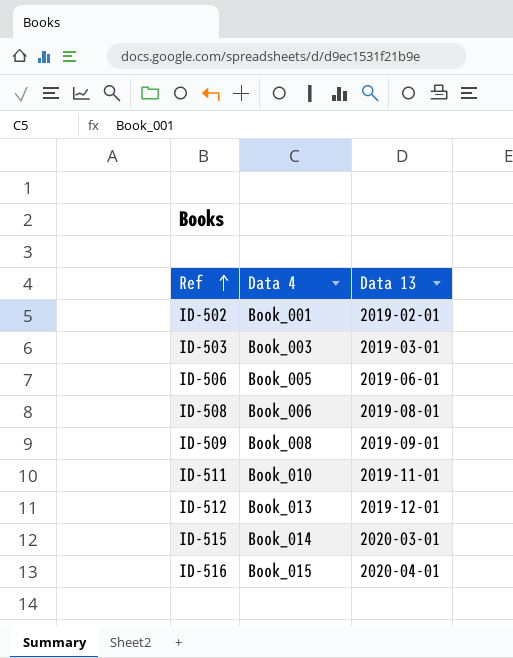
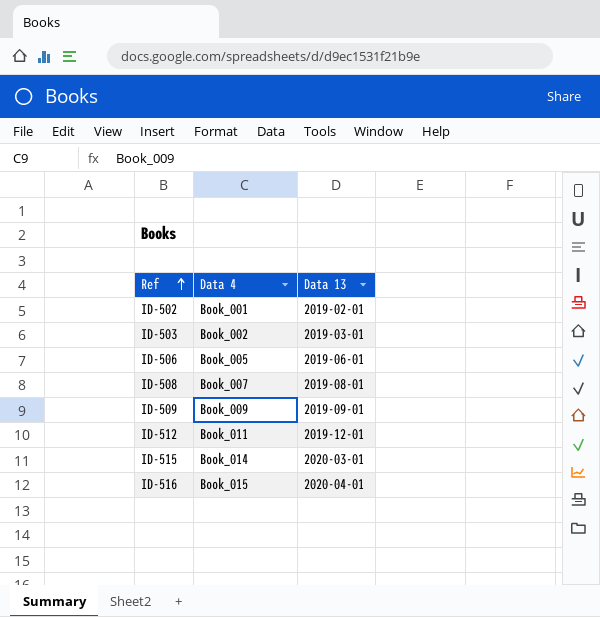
row ID-511: Book_010 | 2019-11-01 -> none
ID-503 | Data 4: Book_003 -> Book_002
ID-508 | Data 4: Book_006 -> Book_007
ID-509 | Data 4: Book_008 -> Book_009
ID-512 | Data 4: Book_013 -> Book_011

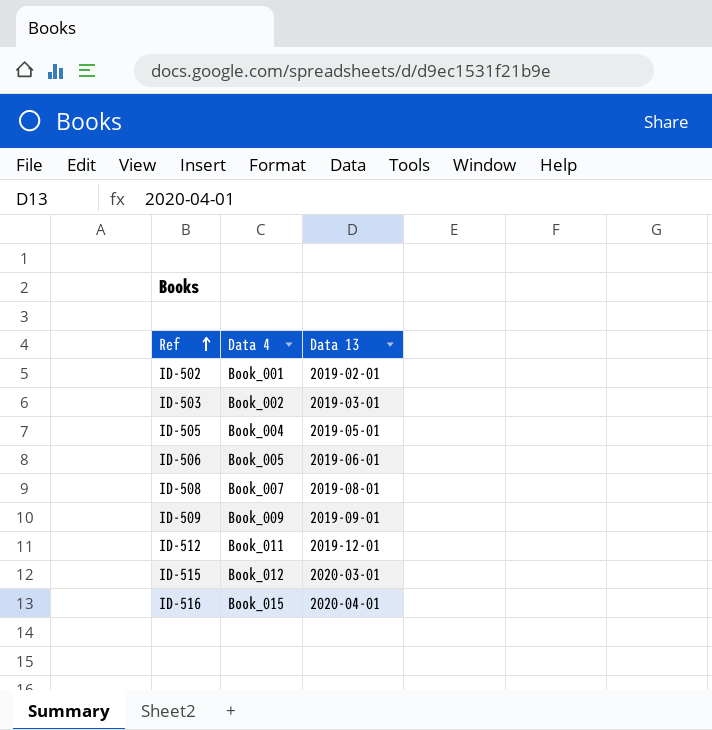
row ID-505: none -> Book_004 | 2019-05-01
ID-515 | Data 4: Book_014 -> Book_012

